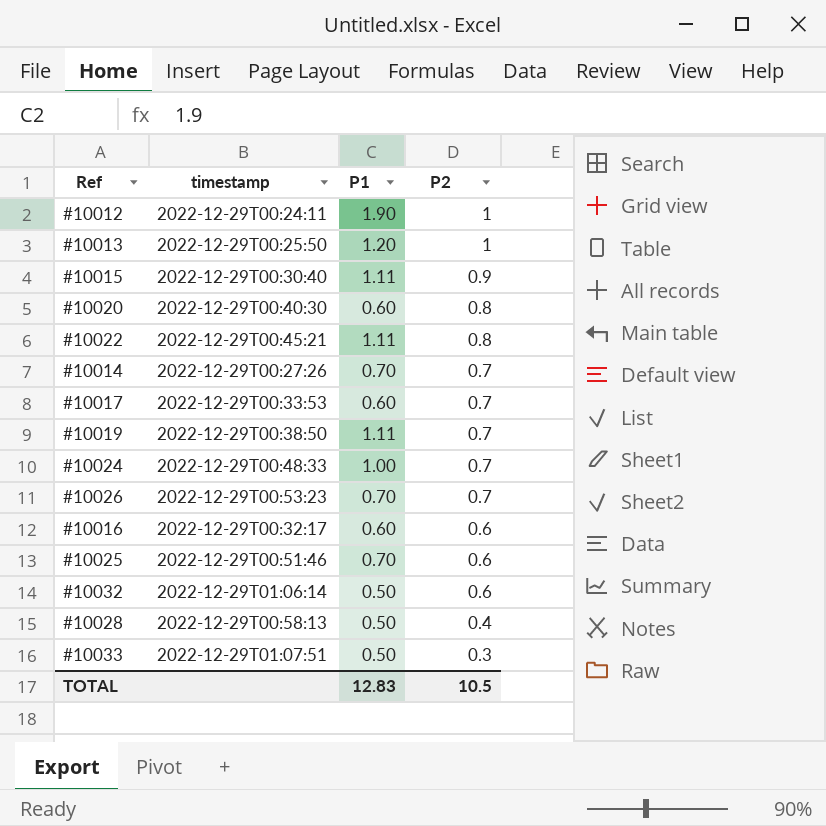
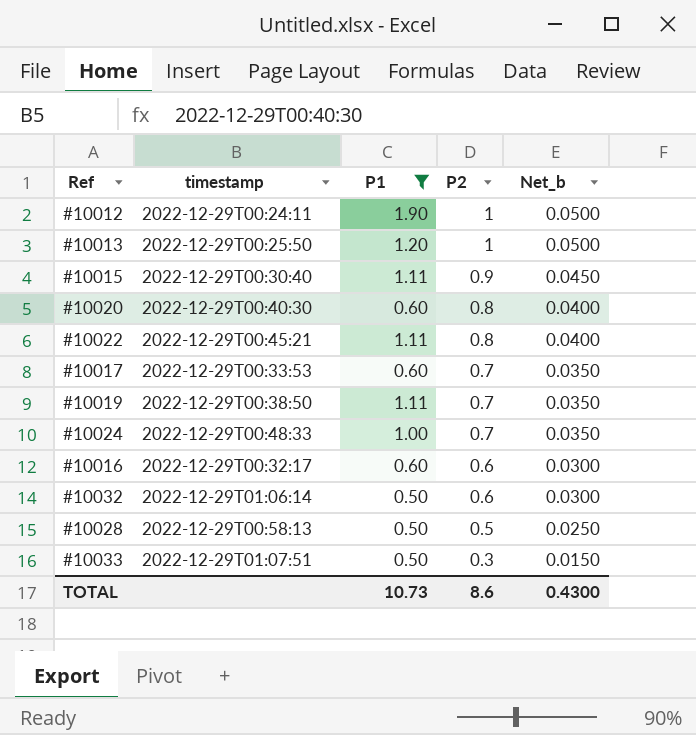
filter: none -> P1 != 0.70
column Net_b | formula: none -> [P2] * 0.05
#10028 | P2: 0.4 -> 0.5
TOTAL | P1: 12.83 -> 10.73
TOTAL | P2: 10.5 -> 8.6

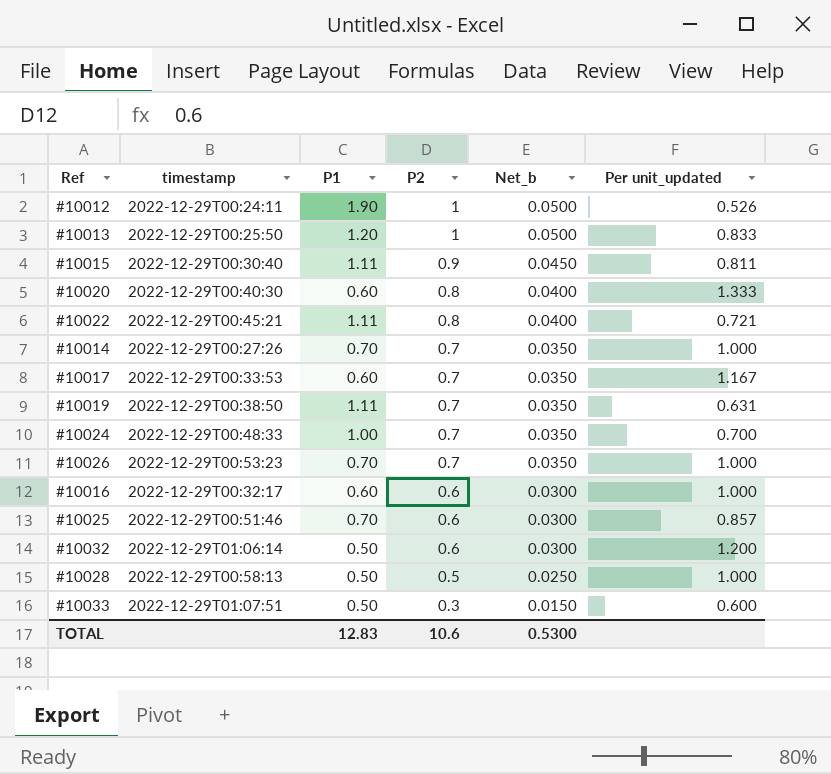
filter: P1 != 0.70 -> none
column Per unit_updated | formula: none -> [P2] / [P1]
TOTAL | P1: 10.73 -> 12.83
TOTAL | P2: 8.6 -> 10.6
TOTAL | Net_b: 0.4300 -> 0.5300

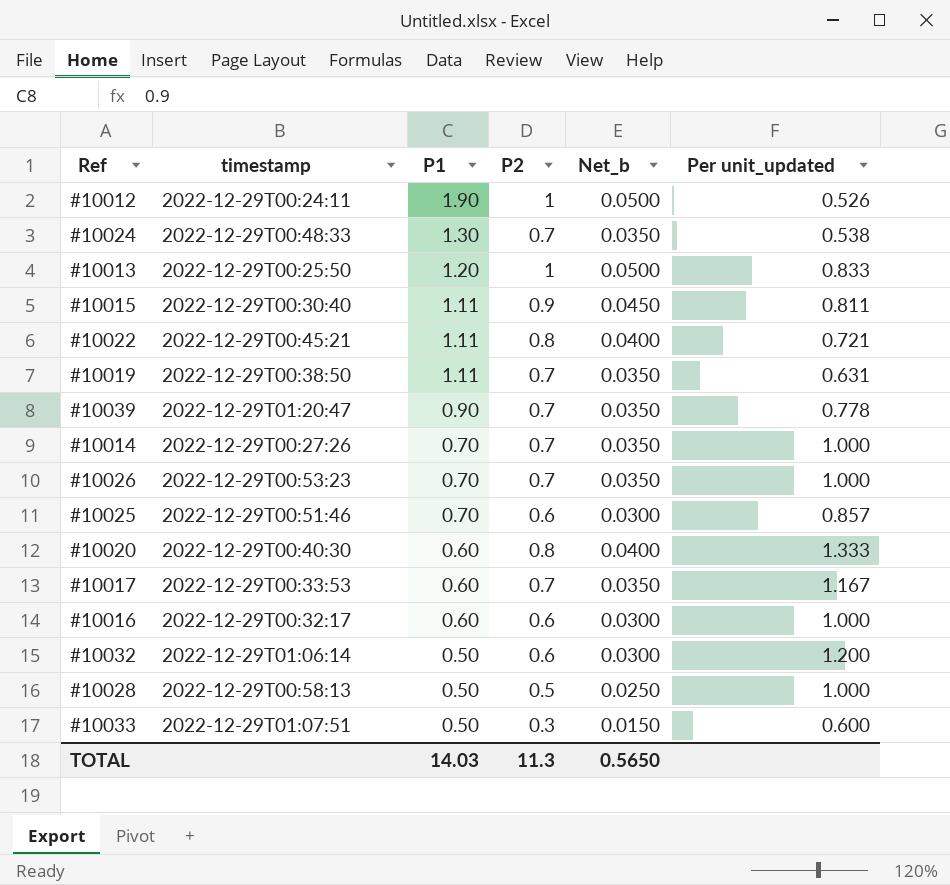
row order: P2 descending -> P1 descending
#10024 | P1: 1.00 -> 1.30
#10024 | Per unit_updated: 0.700 -> 0.538
row #10039: none -> 2022-12-29T01:20:47 | 0.90 | 0.7 | 0.0350 | 0.778
TOTAL | P1: 12.83 -> 14.03
TOTAL | P2: 10.6 -> 11.3
TOTAL | Net_b: 0.5300 -> 0.5650

